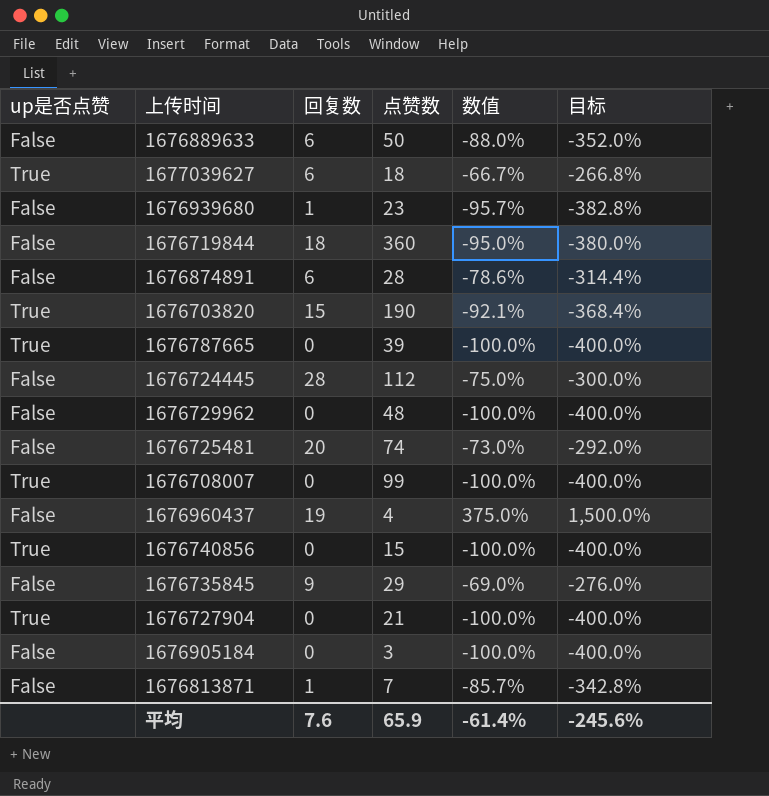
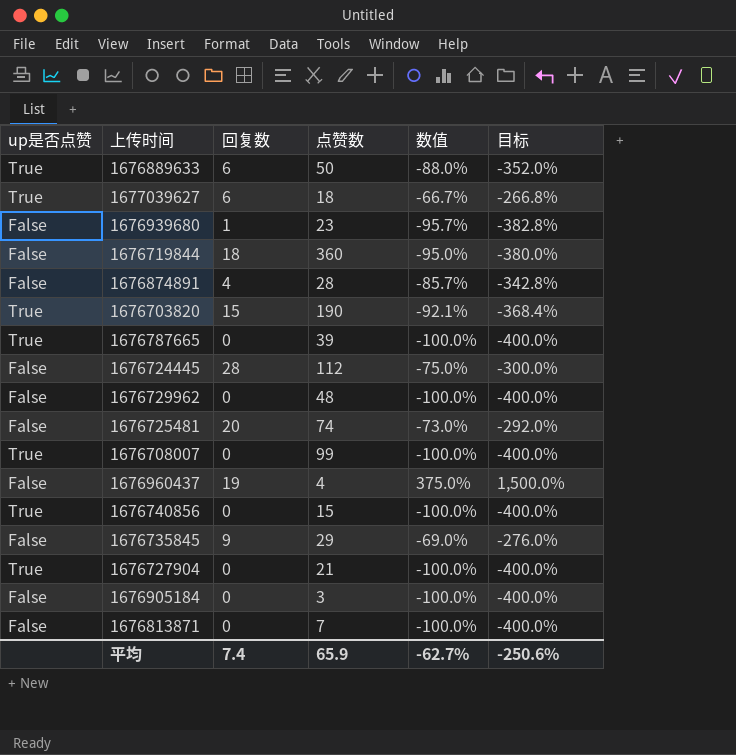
1676889633 | up是否点赞: False -> True
1676874891 | 回复数: 6 -> 4
1676874891 | 数值: -78.6% -> -85.7%
1676874891 | 目标: -314.4% -> -342.8%
1676813871 | 回复数: 1 -> 0
1676813871 | 数值: -85.7% -> -100.0%
1676813871 | 目标: -342.8% -> -400.0%
平均 | 回复数: 7.6 -> 7.4
平均 | 数值: -61.4% -> -62.7%
平均 | 目标: -245.6% -> -250.6%

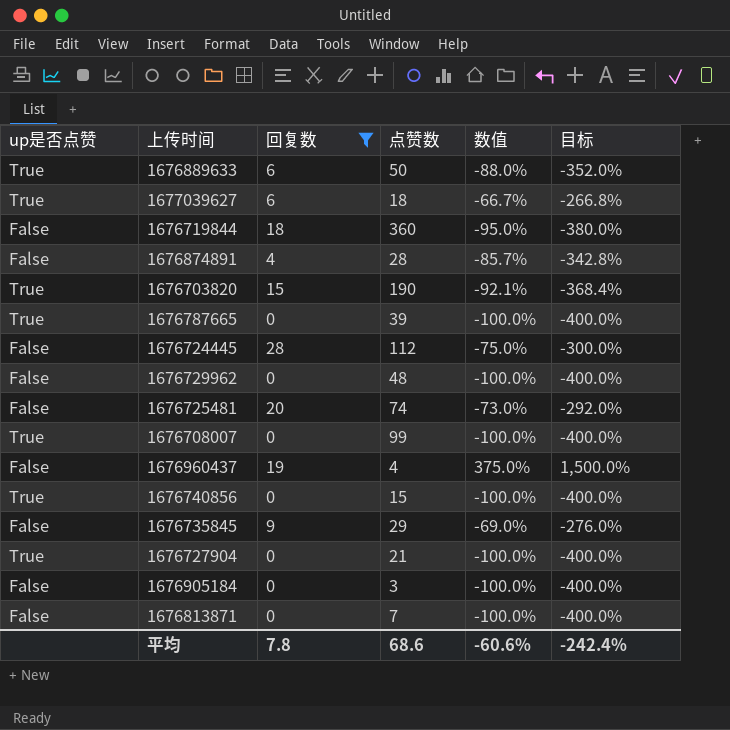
filter: none -> 回复数 != 1
平均 | 回复数: 7.4 -> 7.8
平均 | 点赞数: 65.9 -> 68.6
平均 | 数值: -62.7% -> -60.6%
平均 | 目标: -250.6% -> -242.4%

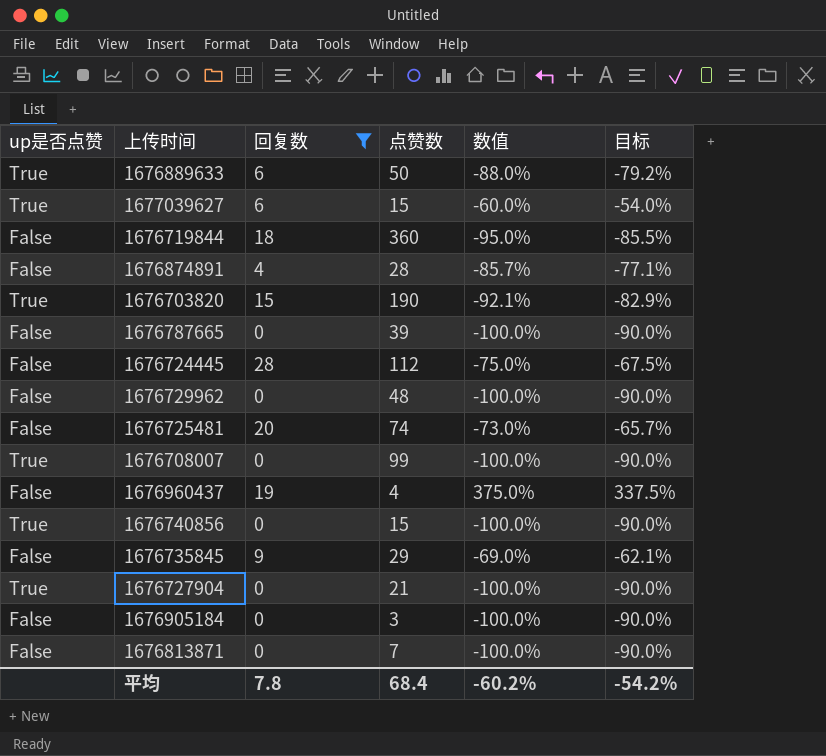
column 目标 | formula: [数值] * 4 -> [数值] * 0.9
1677039627 | 点赞数: 18 -> 15
1677039627 | 数值: -66.7% -> -60.0%
1676787665 | up是否点赞: True -> False
平均 | 点赞数: 68.6 -> 68.4
平均 | 数值: -60.6% -> -60.2%
平均 | 目标: -242.4% -> -54.2%

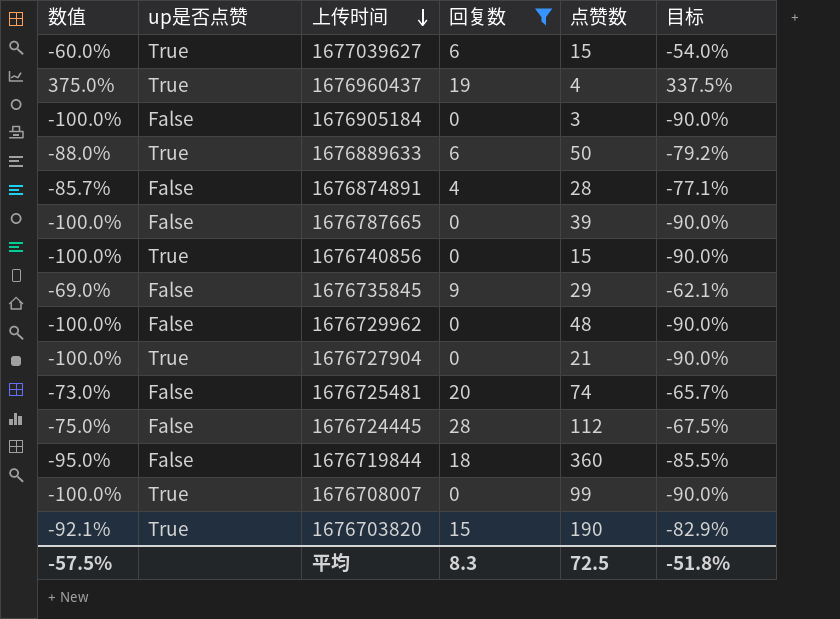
row order: none -> 上传时间 descending
column 数值 | position: 5 -> 1
row 1676813871: False | 0 | 7 | -100.0% | -90.0% -> none
1676960437 | up是否点赞: False -> True
平均 | 数值: -60.2% -> -57.5%
平均 | 回复数: 7.8 -> 8.3
平均 | 点赞数: 68.4 -> 72.5
平均 | 目标: -54.2% -> -51.8%

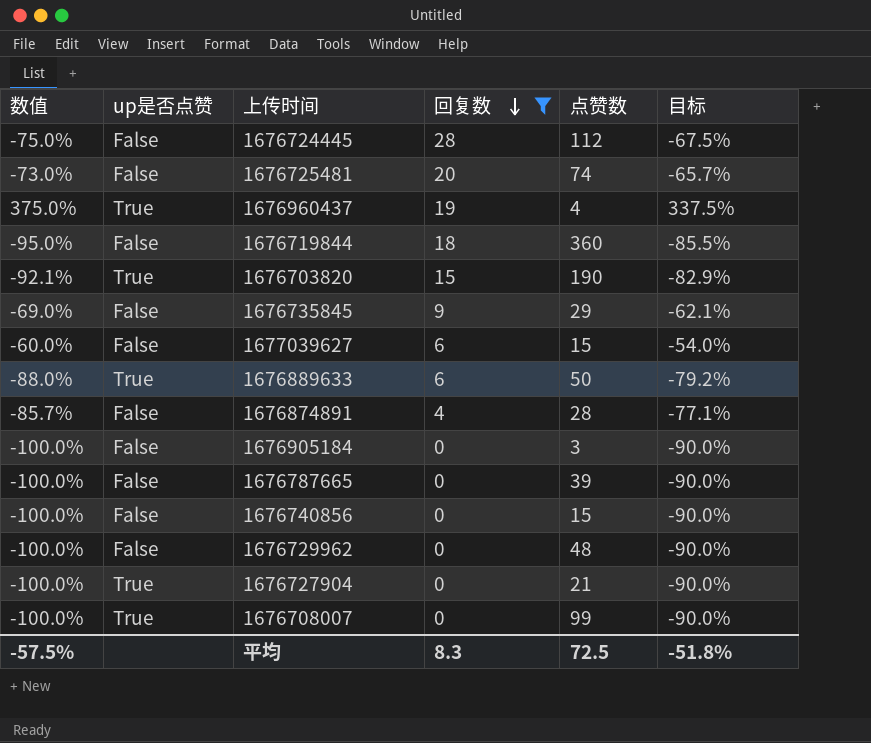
row order: 上传时间 descending -> 回复数 descending
1677039627 | up是否点赞: True -> False
1676740856 | up是否点赞: True -> False

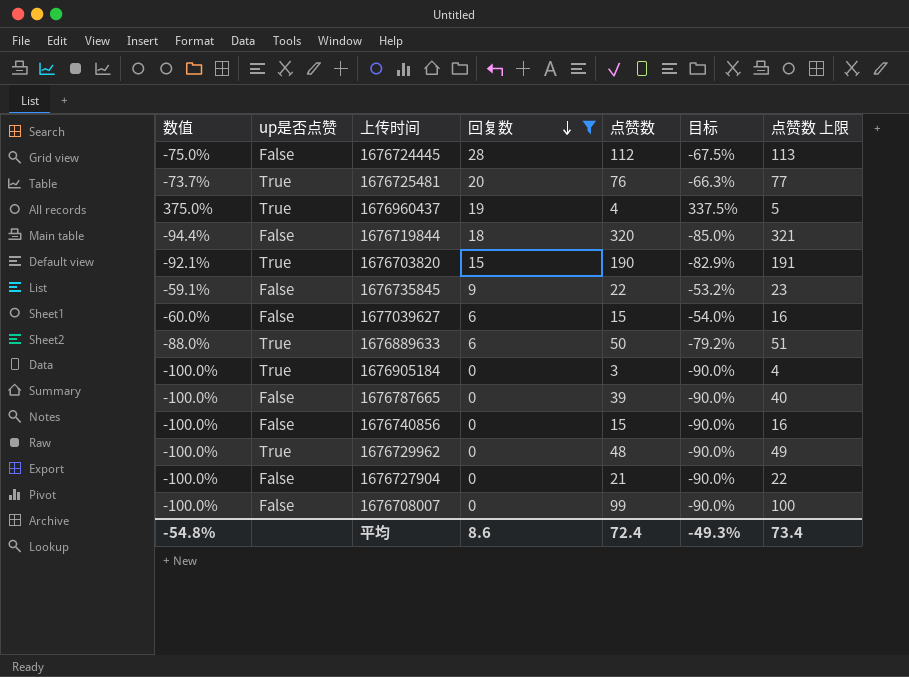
column 点赞数 上限 | formula: none -> [点赞数] + 1
row 1676874891: -85.7% | False | 4 | 28 | -77.1% -> none
1676725481 | 数值: -73.0% -> -73.7%
1676725481 | up是否点赞: False -> True
1676725481 | 点赞数: 74 -> 76
1676725481 | 目标: -65.7% -> -66.3%
1676719844 | 数值: -95.0% -> -94.4%
1676719844 | 点赞数: 360 -> 320
1676719844 | 目标: -85.5% -> -85.0%
1676735845 | 数值: -69.0% -> -59.1%
1676735845 | 点赞数: 29 -> 22
1676735845 | 目标: -62.1% -> -53.2%
1676905184 | up是否点赞: False -> True
1676729962 | up是否点赞: False -> True
1676727904 | up是否点赞: True -> False
1676708007 | up是否点赞: True -> False
平均 | 数值: -57.5% -> -54.8%
平均 | 回复数: 8.3 -> 8.6
平均 | 点赞数: 72.5 -> 72.4
平均 | 目标: -51.8% -> -49.3%

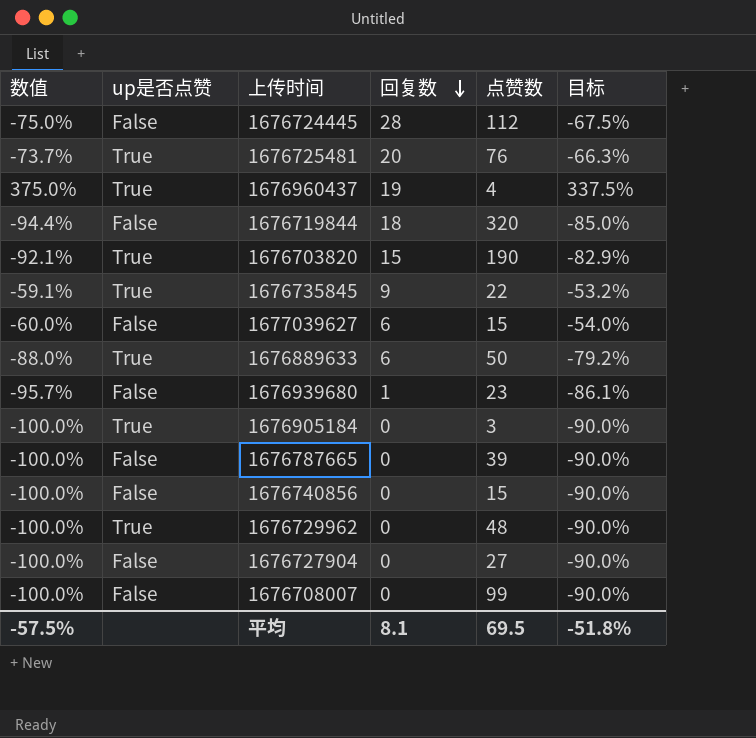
filter: 回复数 != 1 -> none
column 点赞数 上限 | formula: [点赞数] + 1 -> none
1676735845 | up是否点赞: False -> True
1676727904 | 点赞数: 21 -> 27
平均 | 数值: -54.8% -> -57.5%
平均 | 回复数: 8.6 -> 8.1
平均 | 点赞数: 72.4 -> 69.5
平均 | 目标: -49.3% -> -51.8%

